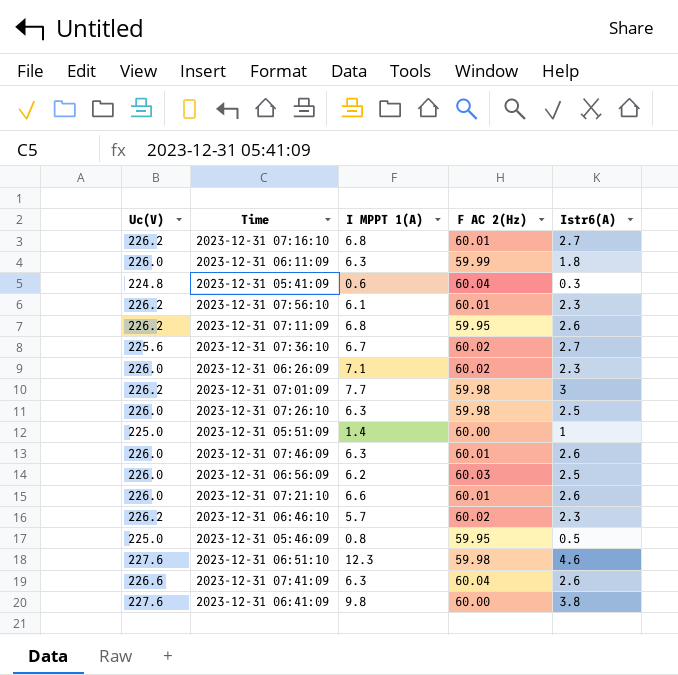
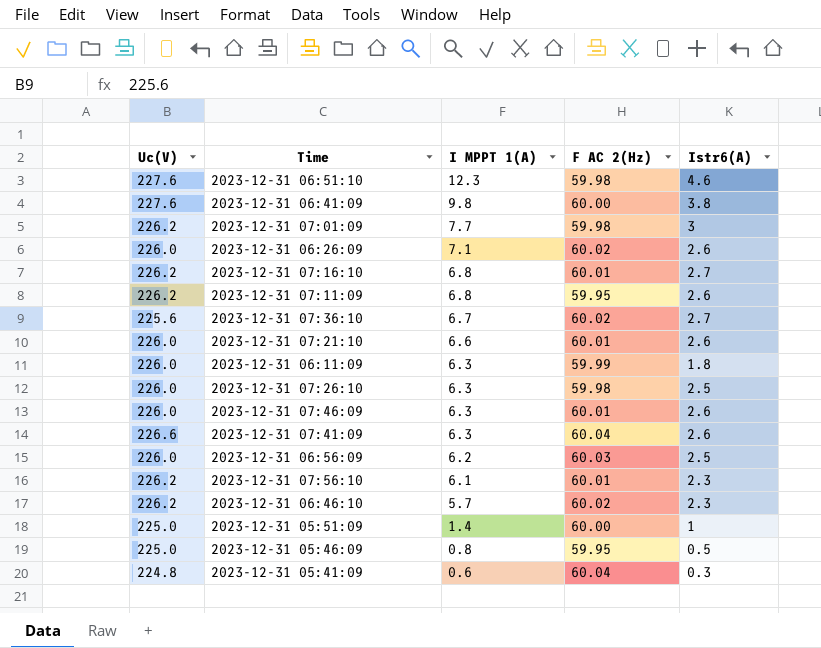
row order: none -> I MPPT 1(A) descending
2023-12-31 06:26:09 | Istr6(A): 2.3 -> 2.6

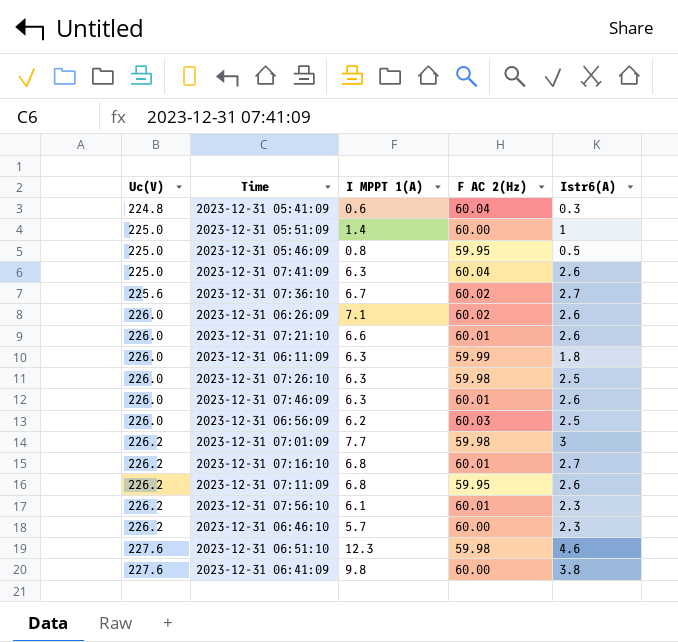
row order: I MPPT 1(A) descending -> Uc(V) ascending
2023-12-31 07:41:09 | Uc(V): 226.6 -> 225.0
2023-12-31 06:46:10 | F AC 2(Hz): 60.02 -> 60.00

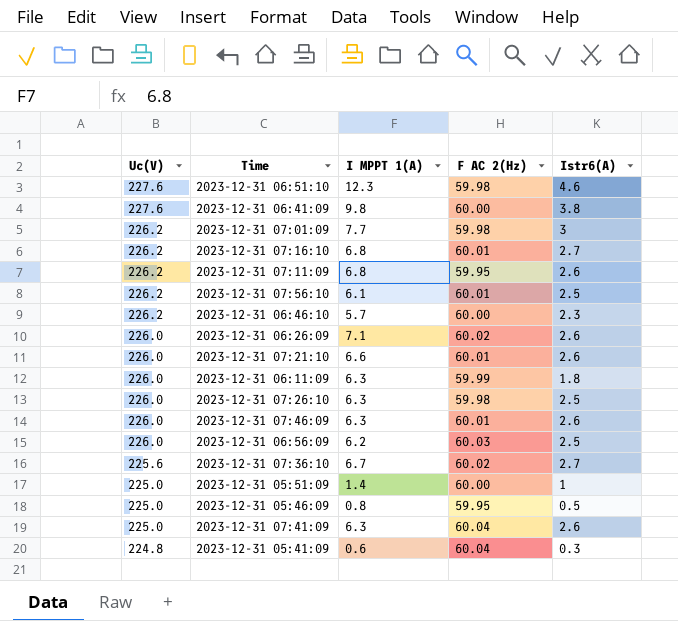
row order: Uc(V) ascending -> Uc(V) descending
2023-12-31 07:56:10 | Istr6(A): 2.3 -> 2.5

